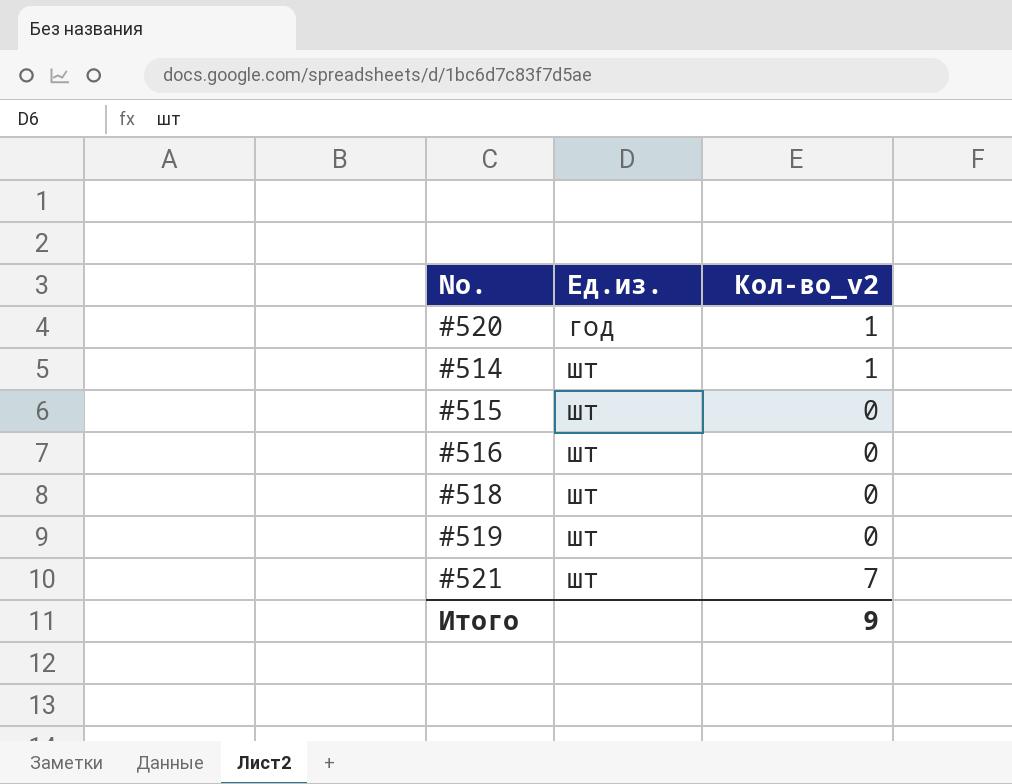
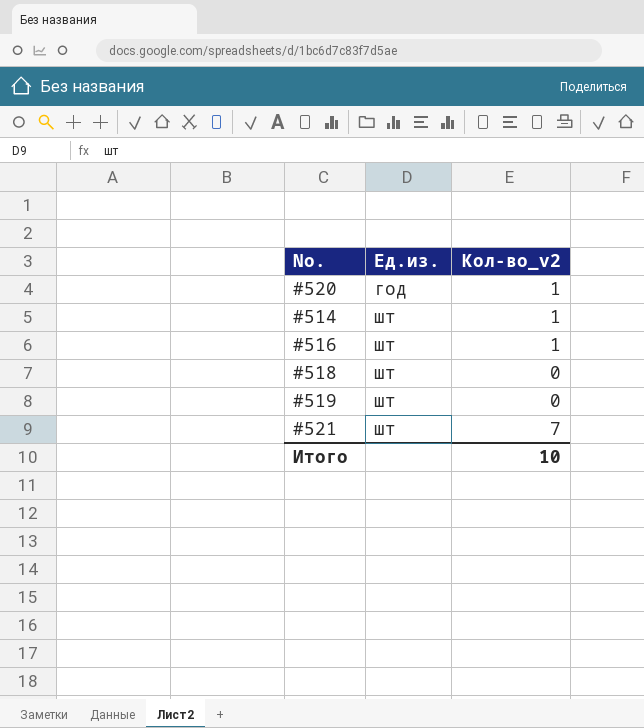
row #515: шт | 0 -> none
#516 | Кол-во_v2: 0 -> 1
Итого | Кол-во_v2: 9 -> 10

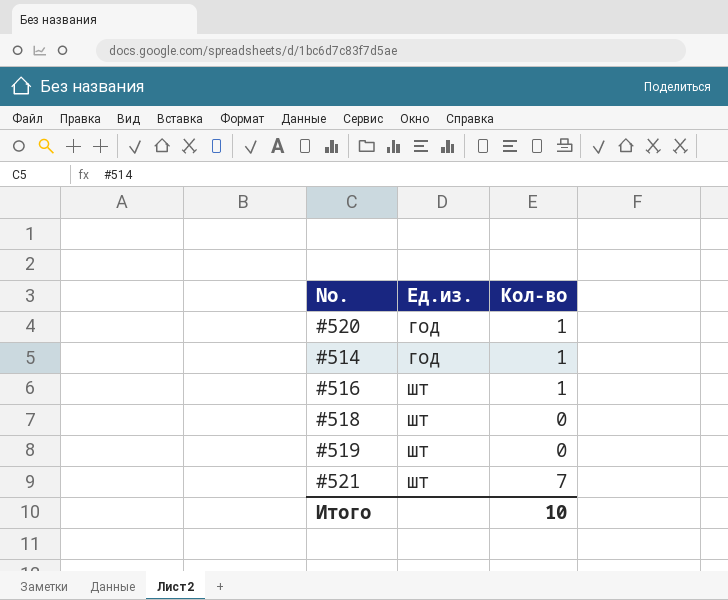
column name: Кол-во_v2 -> Кол-во
#514 | Ед.из.: шт -> год

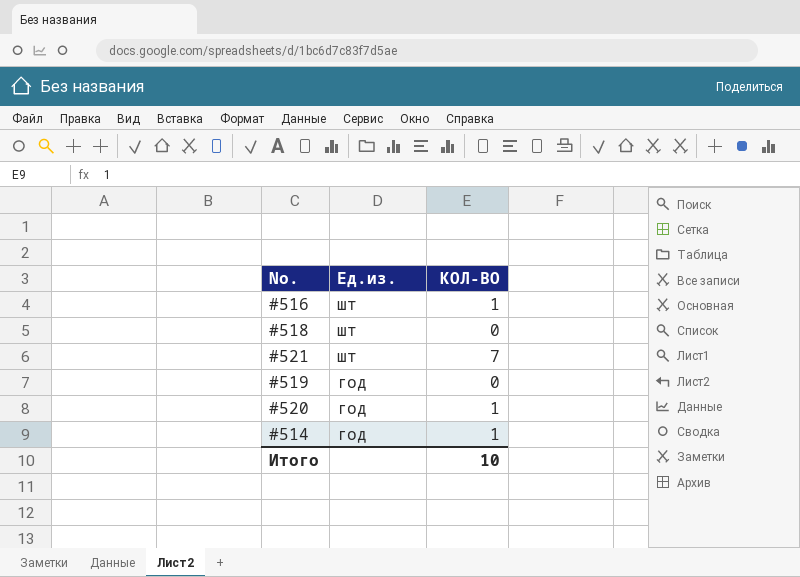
row order: Ед.из. ascending -> Ед.из. descending
column name: Кол-во -> КОЛ-ВО
#519 | Ед.из.: шт -> год

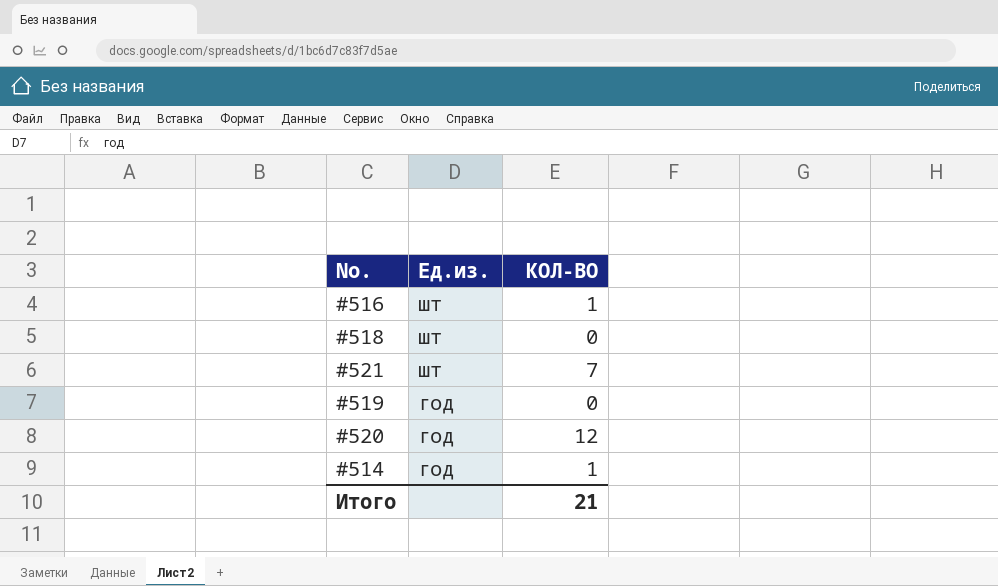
#520 | КОЛ-ВО: 1 -> 12
Итого | КОЛ-ВО: 10 -> 21

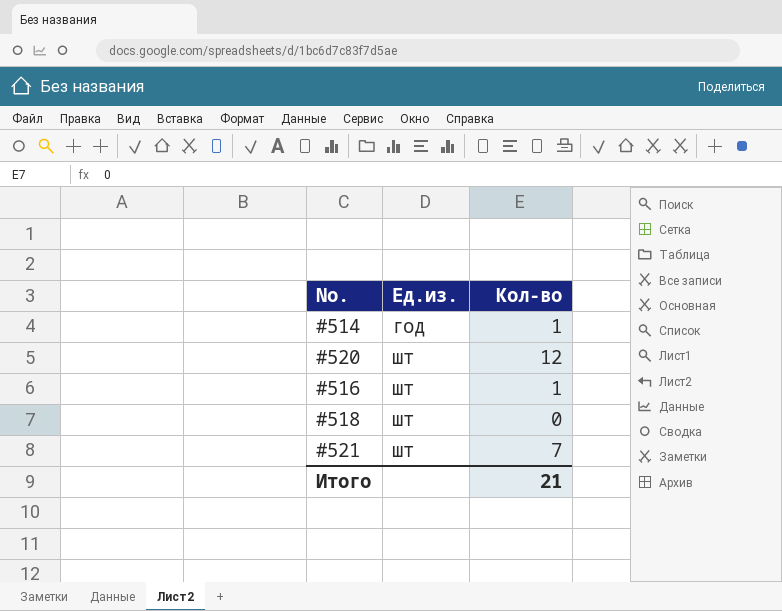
row order: Ед.из. descending -> Ед.из. ascending
column name: КОЛ-ВО -> Кол-во
row #519: год | 0 -> none
#520 | Ед.из.: год -> шт

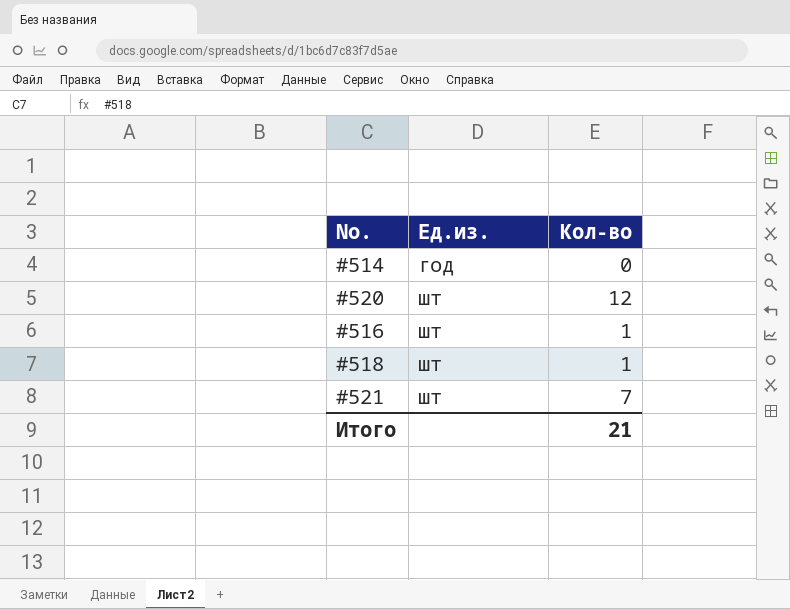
#514 | Кол-во: 1 -> 0
#518 | Кол-во: 0 -> 1

